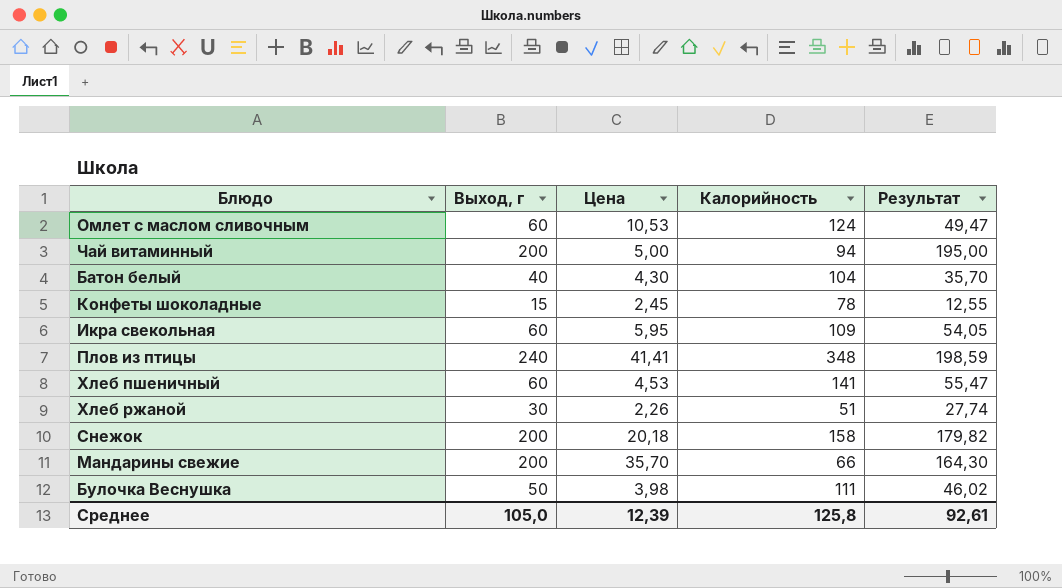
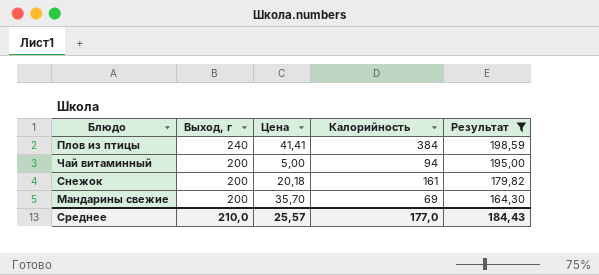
filter: none -> Результат >= 164,30
row order: none -> Выход, г descending
Плов из птицы | Калорийность: 348 -> 384
Снежок | Калорийность: 158 -> 161
Мандарины свежие | Калорийность: 66 -> 69
Среднее | Выход, г: 105,0 -> 210,0
Среднее | Цена: 12,39 -> 25,57
Среднее | Калорийность: 125,8 -> 177,0
Среднее | Результат: 92,61 -> 184,43

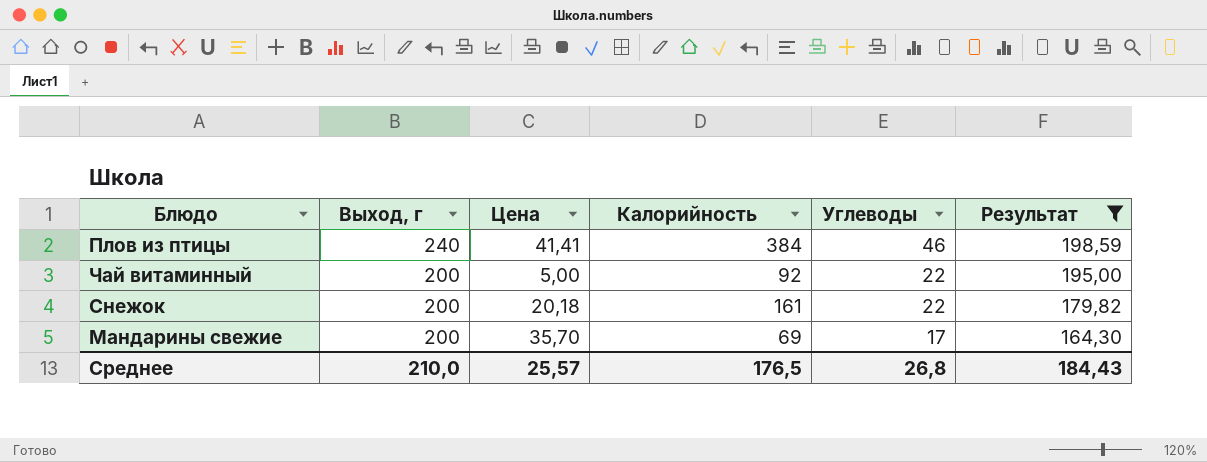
column Углеводы | position: none -> 5
Чай витаминный | Калорийность: 94 -> 92
Среднее | Калорийность: 177,0 -> 176,5

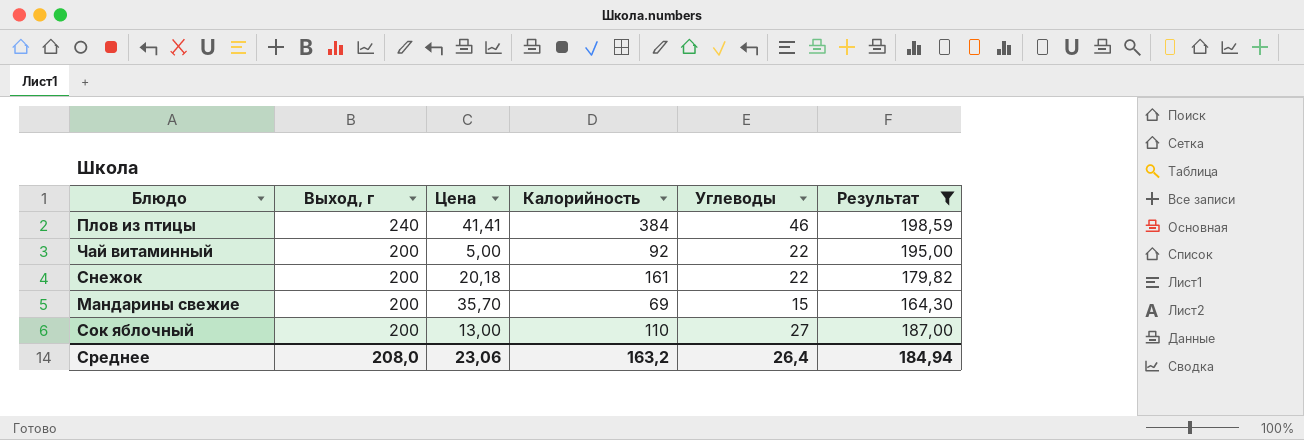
Мандарины свежие | Углеводы: 17 -> 15
row Сок яблочный: none -> 200 | 13,00 | 110 | 27 | 187,00
Среднее | Выход, г: 210,0 -> 208,0
Среднее | Цена: 25,57 -> 23,06
Среднее | Калорийность: 176,5 -> 163,2
Среднее | Углеводы: 26,8 -> 26,4
Среднее | Результат: 184,43 -> 184,94

